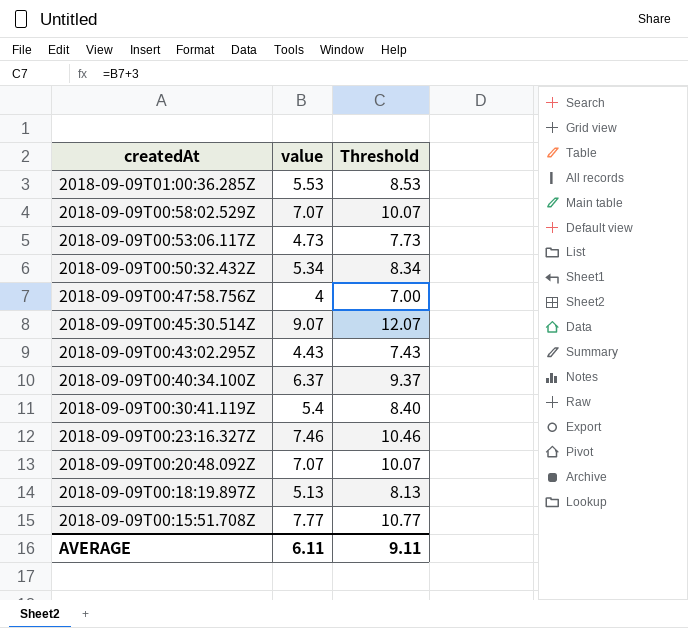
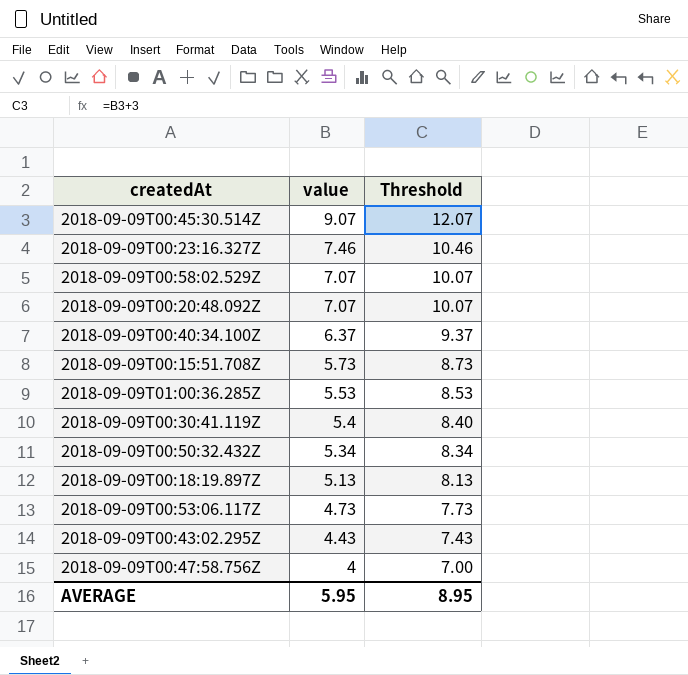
row order: createdAt descending -> value descending
2018-09-09T00:15:51.708Z | value: 7.77 -> 5.73
2018-09-09T00:15:51.708Z | Threshold: 10.77 -> 8.73
AVERAGE | value: 6.11 -> 5.95
AVERAGE | Threshold: 9.11 -> 8.95

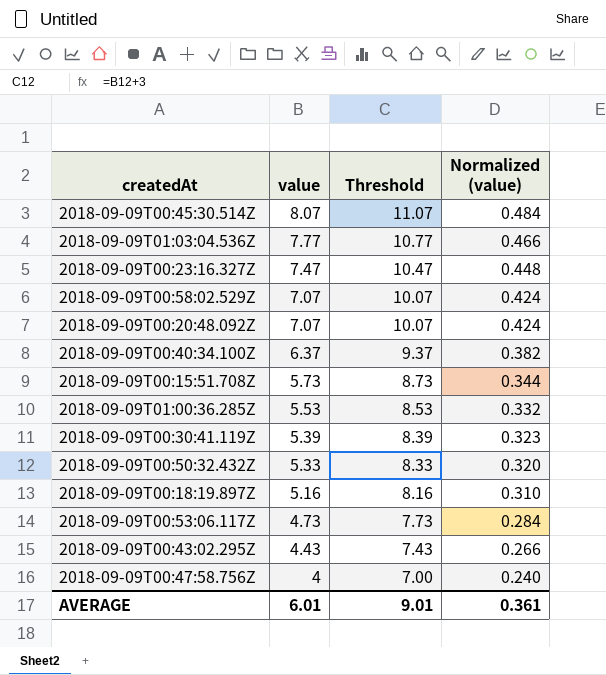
column Normalized (value) | formula: none -> [value] * 0.06
2018-09-09T00:45:30.514Z | value: 9.07 -> 8.07
2018-09-09T00:45:30.514Z | Threshold: 12.07 -> 11.07
row 2018-09-09T01:03:04.536Z: none -> 7.77 | 10.77 | 0.466
2018-09-09T00:23:16.327Z | value: 7.46 -> 7.47
2018-09-09T00:23:16.327Z | Threshold: 10.46 -> 10.47
2018-09-09T00:30:41.119Z | value: 5.4 -> 5.39
2018-09-09T00:30:41.119Z | Threshold: 8.40 -> 8.39
2018-09-09T00:50:32.432Z | value: 5.34 -> 5.33
2018-09-09T00:50:32.432Z | Threshold: 8.34 -> 8.33
2018-09-09T00:18:19.897Z | value: 5.13 -> 5.16
2018-09-09T00:18:19.897Z | Threshold: 8.13 -> 8.16
AVERAGE | value: 5.95 -> 6.01
AVERAGE | Threshold: 8.95 -> 9.01

